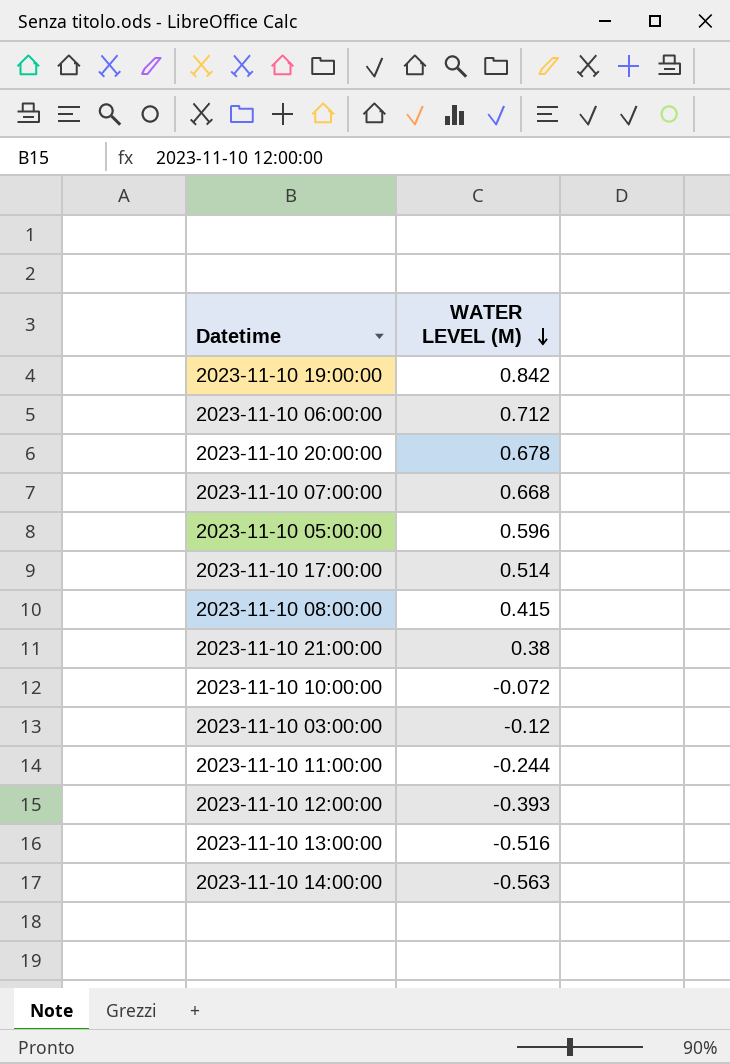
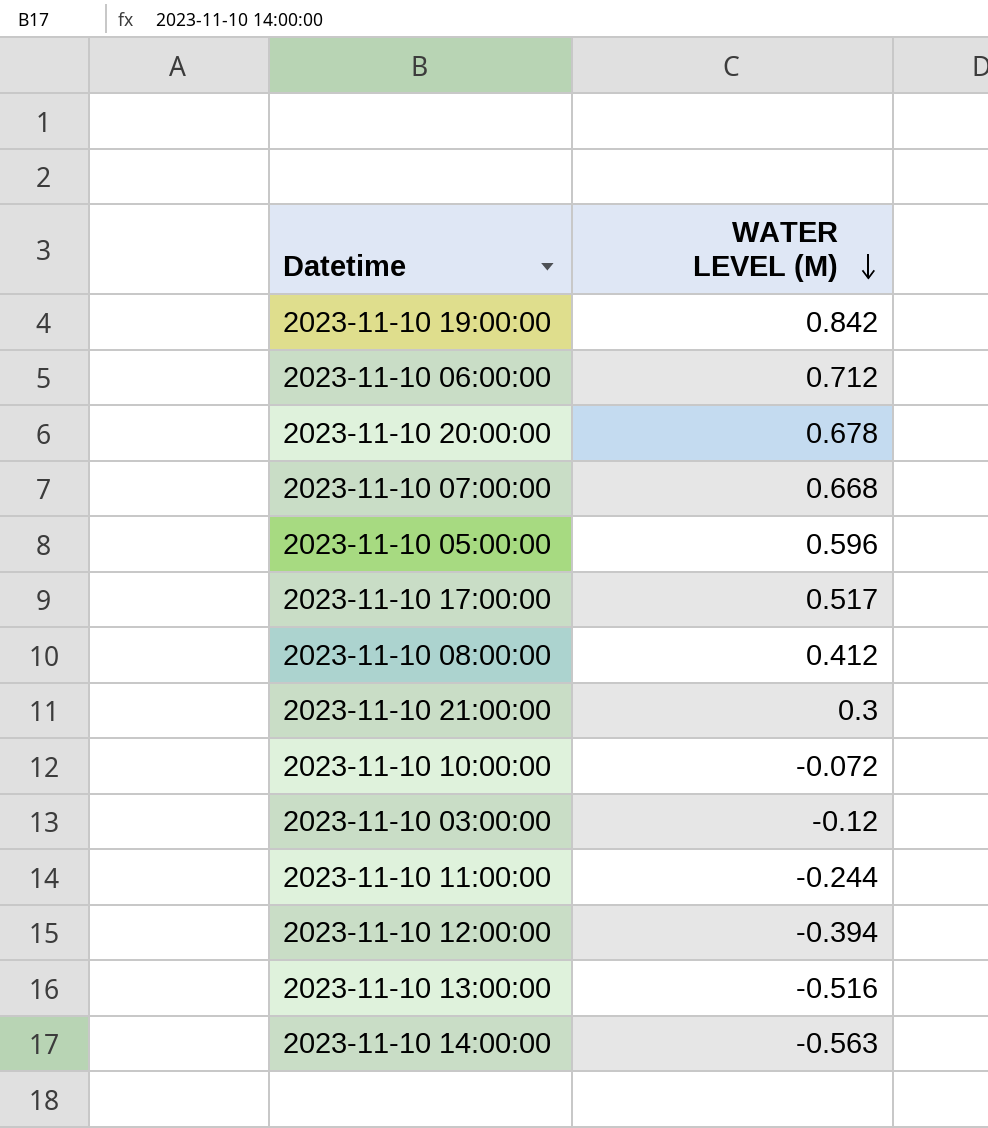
2023-11-10 17:00:00 | WATER LEVEL (M): 0.514 -> 0.517
2023-11-10 08:00:00 | WATER LEVEL (M): 0.415 -> 0.412
2023-11-10 21:00:00 | WATER LEVEL (M): 0.38 -> 0.3
2023-11-10 12:00:00 | WATER LEVEL (M): -0.393 -> -0.394

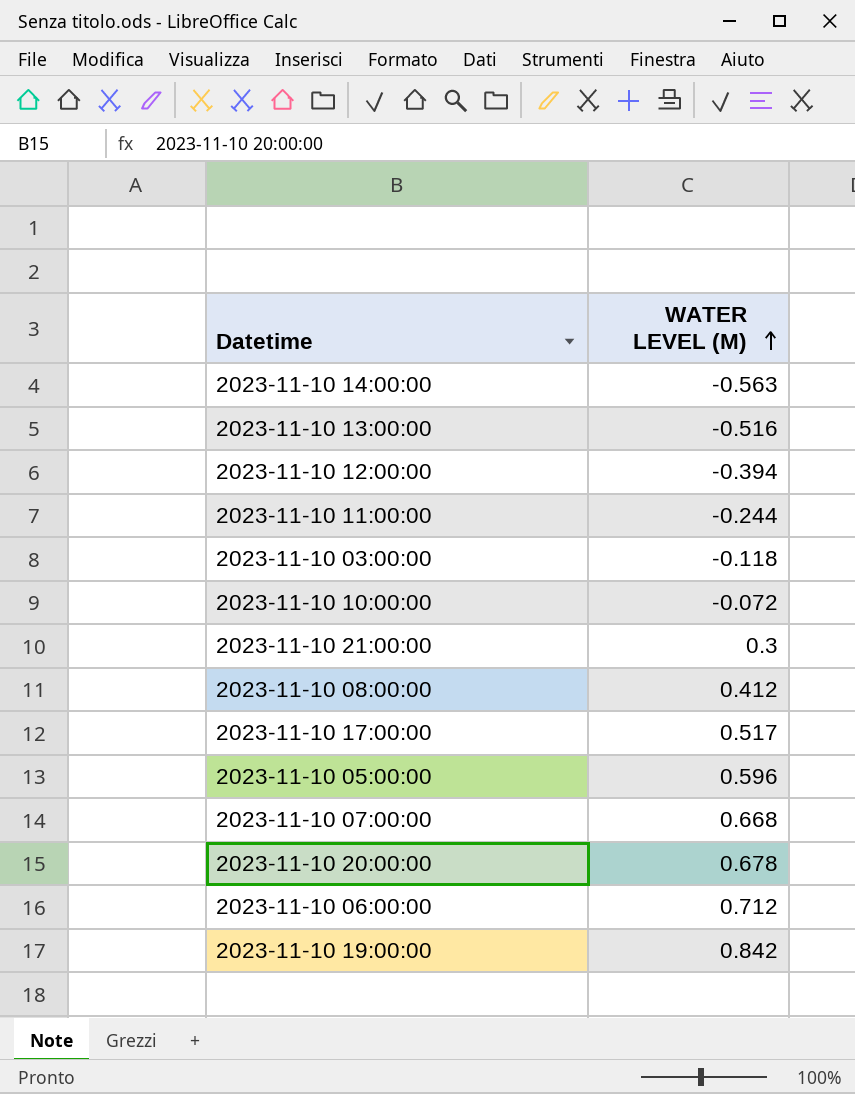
row order: WATER LEVEL (M) descending -> WATER LEVEL (M) ascending
2023-11-10 03:00:00 | WATER LEVEL (M): -0.12 -> -0.118

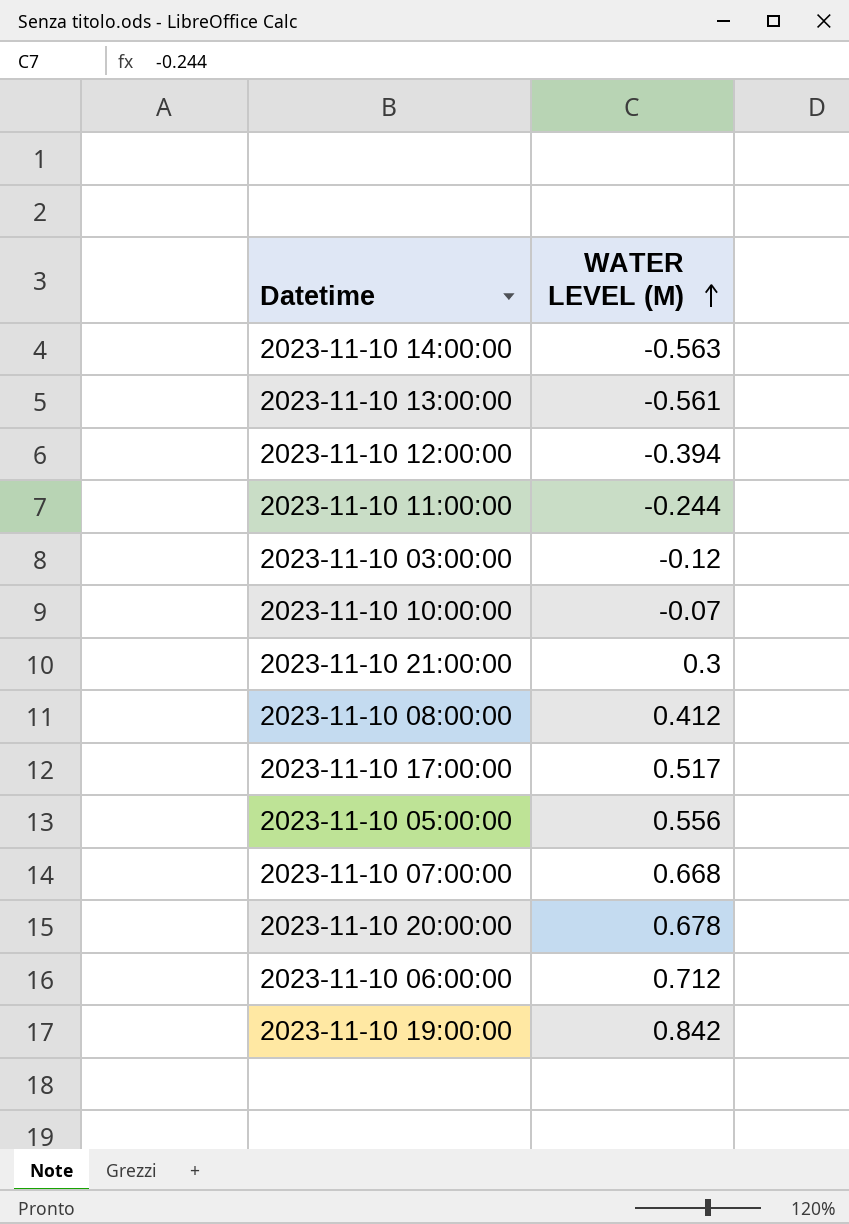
2023-11-10 13:00:00 | WATER LEVEL (M): -0.516 -> -0.561
2023-11-10 03:00:00 | WATER LEVEL (M): -0.118 -> -0.12
2023-11-10 10:00:00 | WATER LEVEL (M): -0.072 -> -0.07
2023-11-10 05:00:00 | WATER LEVEL (M): 0.596 -> 0.556

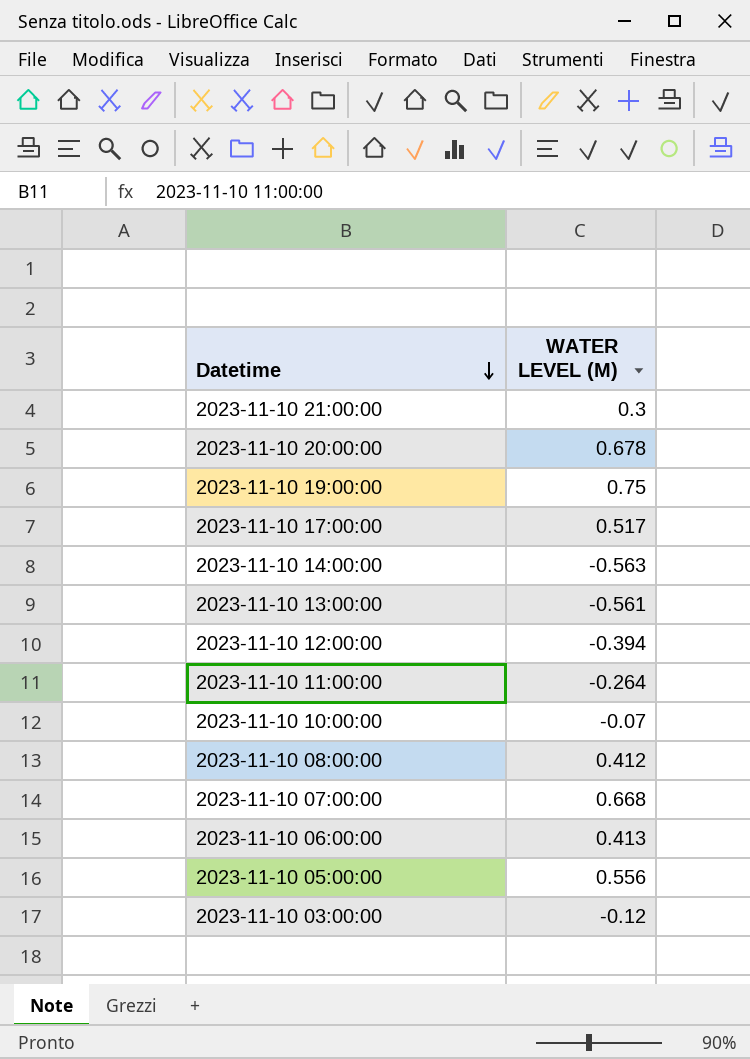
row order: WATER LEVEL (M) ascending -> Datetime descending
2023-11-10 19:00:00 | WATER LEVEL (M): 0.842 -> 0.75
2023-11-10 11:00:00 | WATER LEVEL (M): -0.244 -> -0.264
2023-11-10 06:00:00 | WATER LEVEL (M): 0.712 -> 0.413

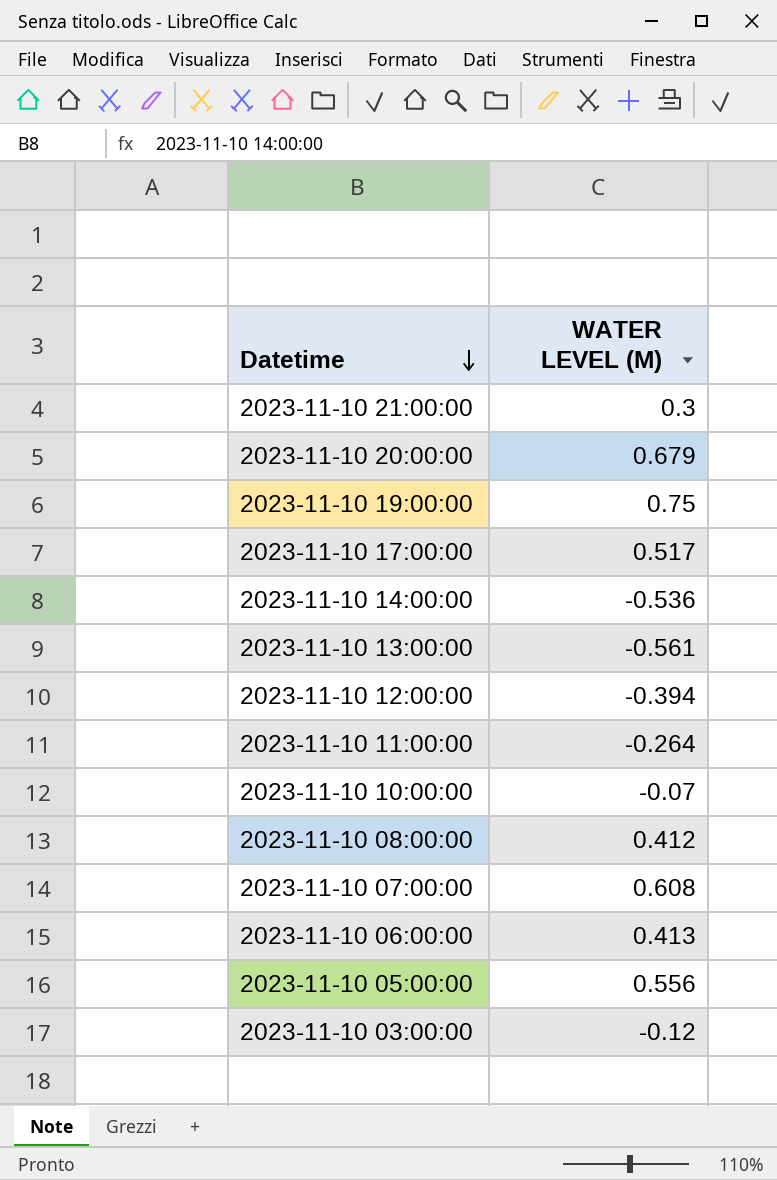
2023-11-10 20:00:00 | WATER LEVEL (M): 0.678 -> 0.679
2023-11-10 14:00:00 | WATER LEVEL (M): -0.563 -> -0.536
2023-11-10 07:00:00 | WATER LEVEL (M): 0.668 -> 0.608

